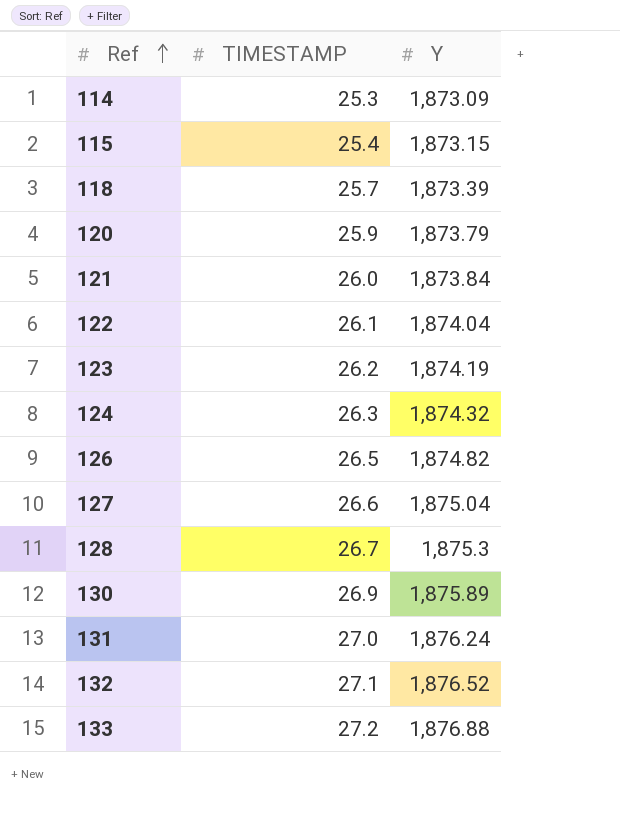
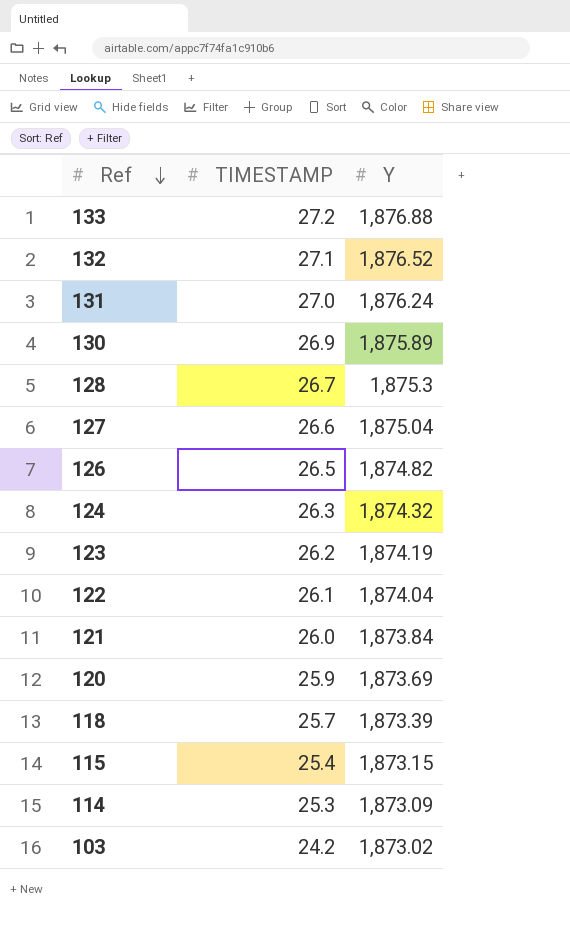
row order: Ref ascending -> Ref descending
120 | Y: 1,873.79 -> 1,873.69
row 103: none -> 24.2 | 1,873.02

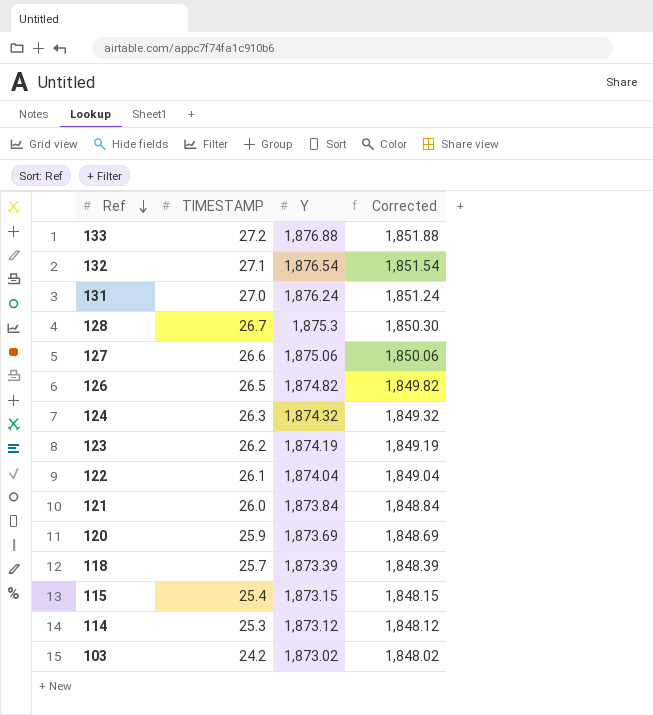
column Corrected | formula: none -> [Y] - 25
row 130: 26.9 | 1,875.89 -> none
132 | Y: 1,876.52 -> 1,876.54
127 | Y: 1,875.04 -> 1,875.06
114 | Y: 1,873.09 -> 1,873.12

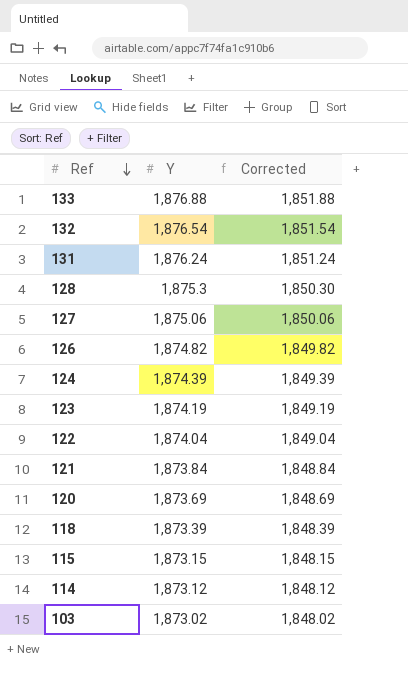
column TIMESTAMP | position: 2 -> none
124 | Y: 1,874.32 -> 1,874.39
124 | Corrected: 1,849.32 -> 1,849.39

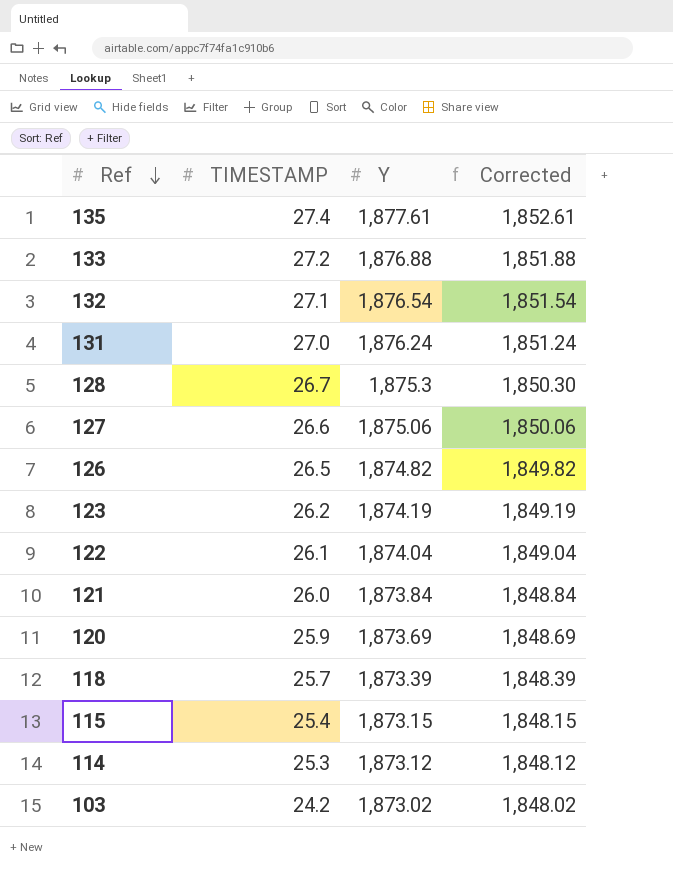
column TIMESTAMP | position: none -> 2
row 124: 1,874.39 | 1,849.39 -> none
row 135: none -> 27.4 | 1,877.61 | 1,852.61

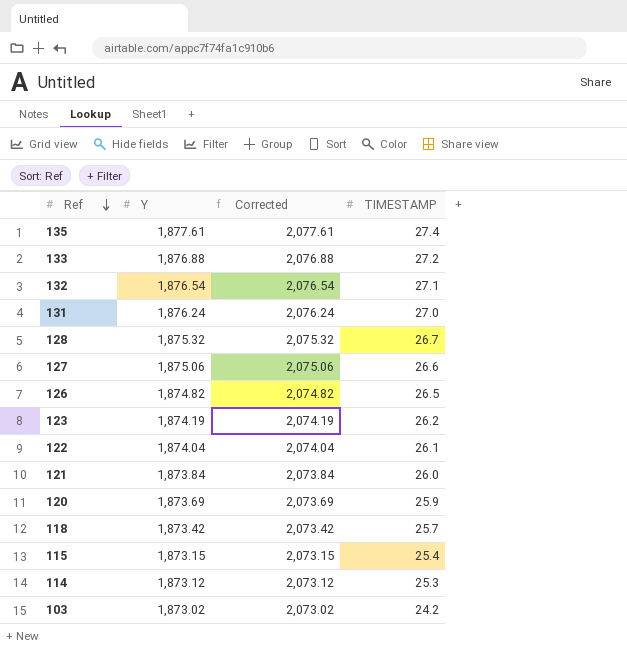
column Corrected | formula: [Y] - 25 -> [Y] + 200
column TIMESTAMP | position: 2 -> 4
128 | Y: 1,875.3 -> 1,875.32
118 | Y: 1,873.39 -> 1,873.42

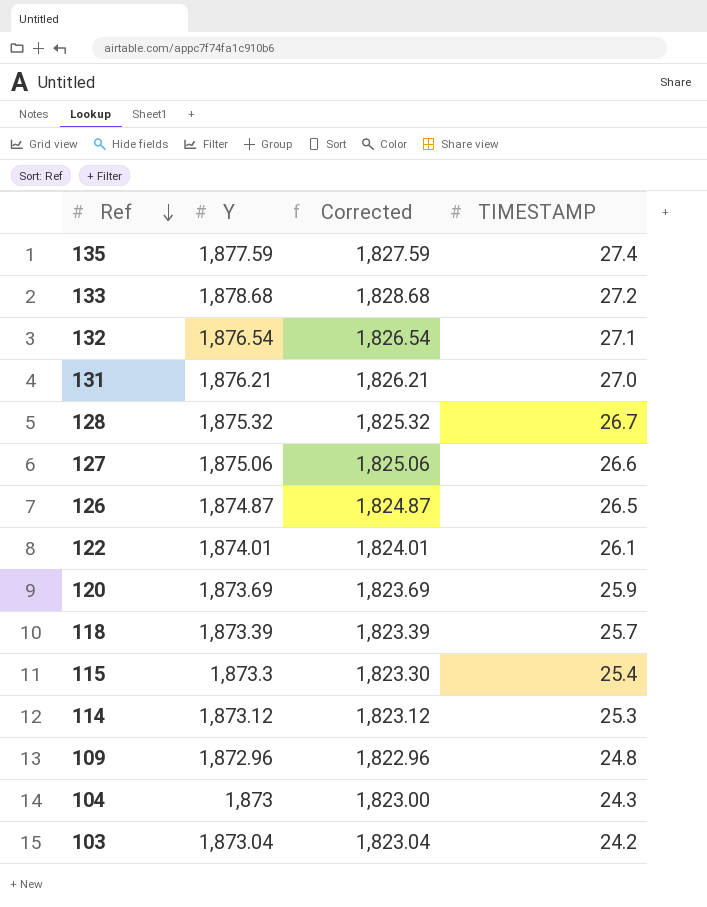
column Corrected | formula: [Y] + 200 -> [Y] - 50
row 123: 1,874.19 | 2,074.19 | 26.2 -> none
row 121: 1,873.84 | 2,073.84 | 26.0 -> none
135 | Y: 1,877.61 -> 1,877.59
133 | Y: 1,876.88 -> 1,878.68
131 | Y: 1,876.24 -> 1,876.21
126 | Y: 1,874.82 -> 1,874.87
122 | Y: 1,874.04 -> 1,874.01
118 | Y: 1,873.42 -> 1,873.39
115 | Y: 1,873.15 -> 1,873.3
row 109: none -> 1,872.96 | 1,822.96 | 24.8
row 104: none -> 1,873 | 1,823.00 | 24.3
103 | Y: 1,873.02 -> 1,873.04

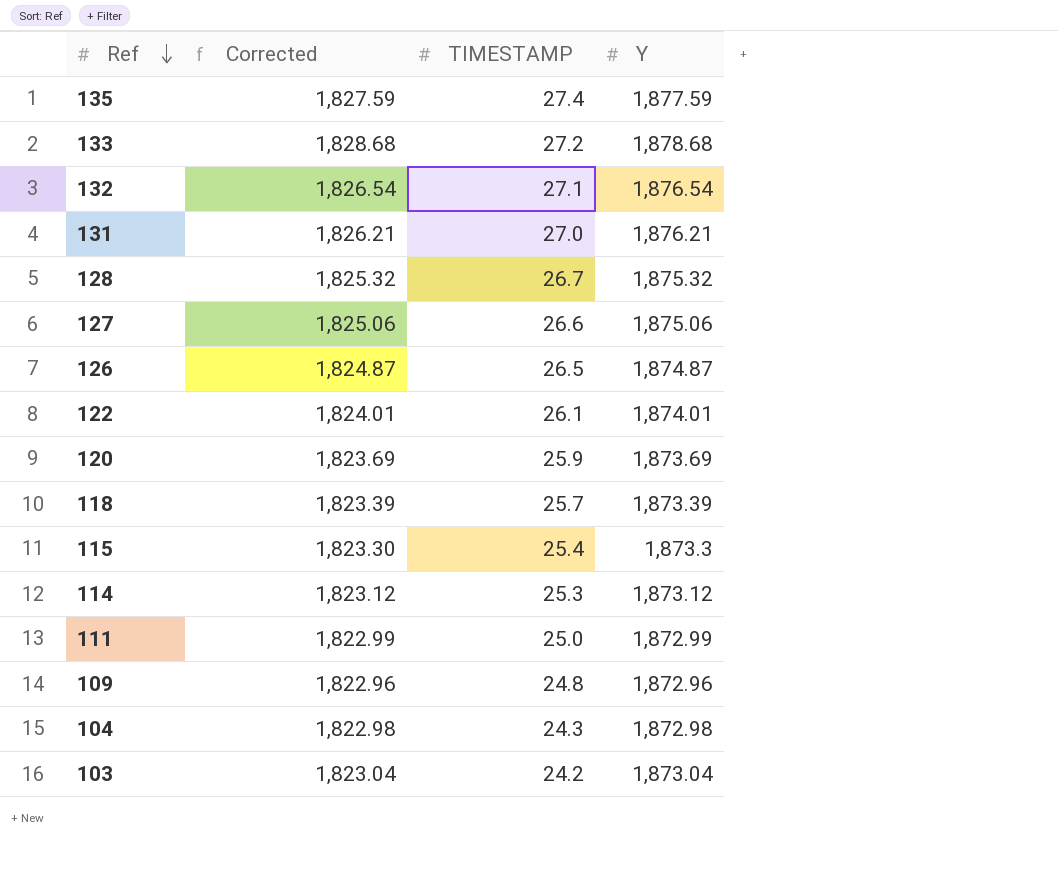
column Y | position: 2 -> 4
row 111: none -> 1,822.99 | 25.0 | 1,872.99
104 | Corrected: 1,823.00 -> 1,822.98
104 | Y: 1,873 -> 1,872.98

